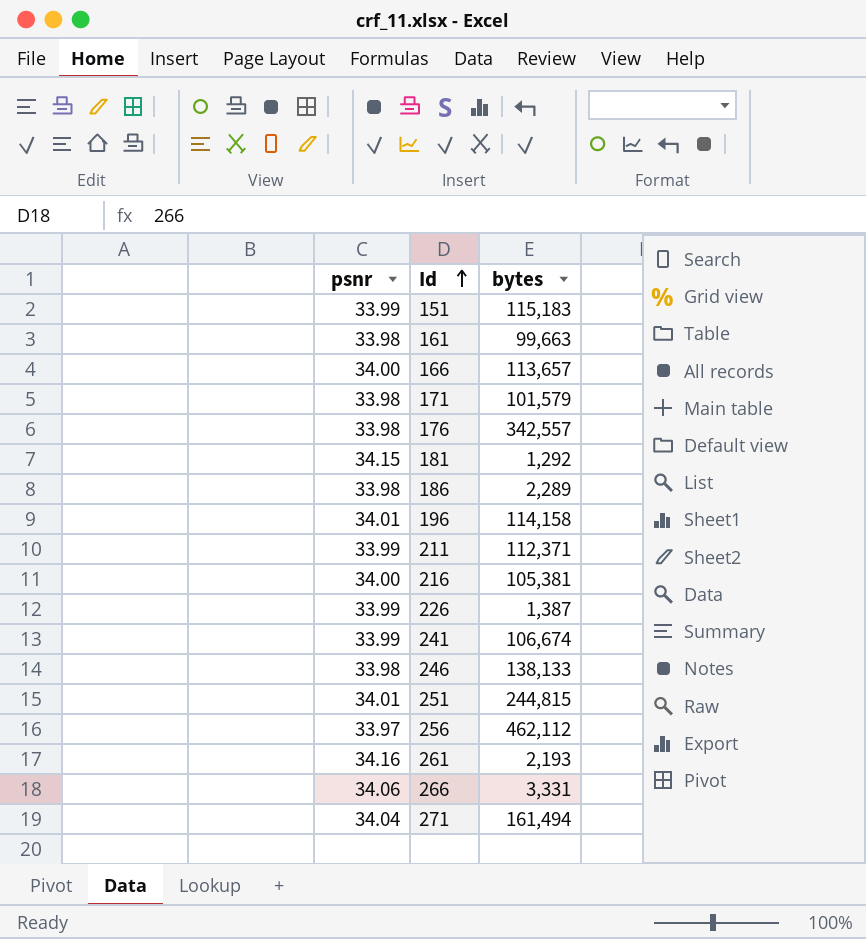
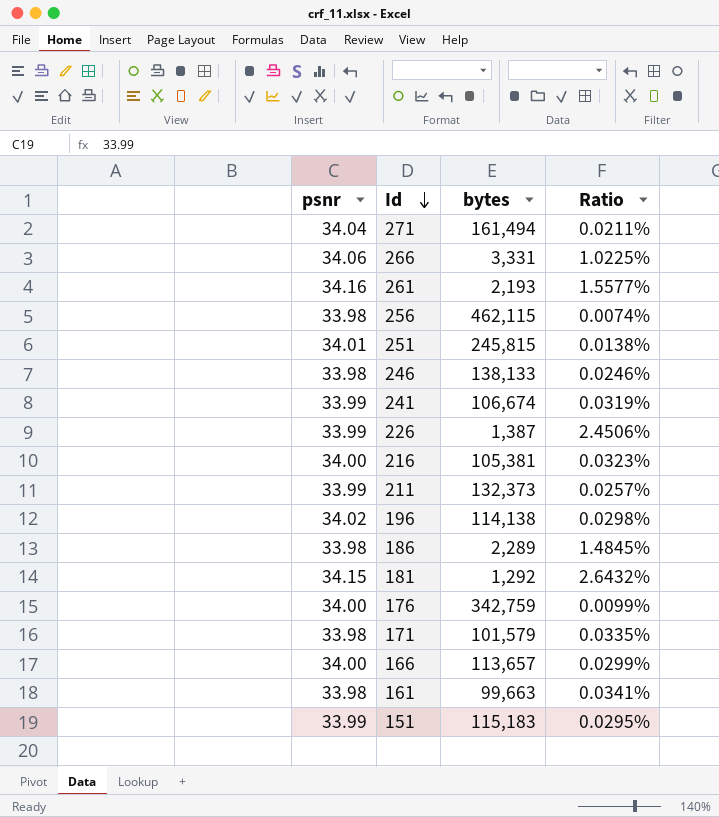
row order: Id ascending -> Id descending
column Ratio | formula: none -> [psnr] / [bytes]
256 | psnr: 33.97 -> 33.98
256 | bytes: 462,112 -> 462,115
251 | bytes: 244,815 -> 245,815
211 | bytes: 112,371 -> 132,373
196 | psnr: 34.01 -> 34.02
196 | bytes: 114,158 -> 114,138
176 | psnr: 33.98 -> 34.00
176 | bytes: 342,557 -> 342,759

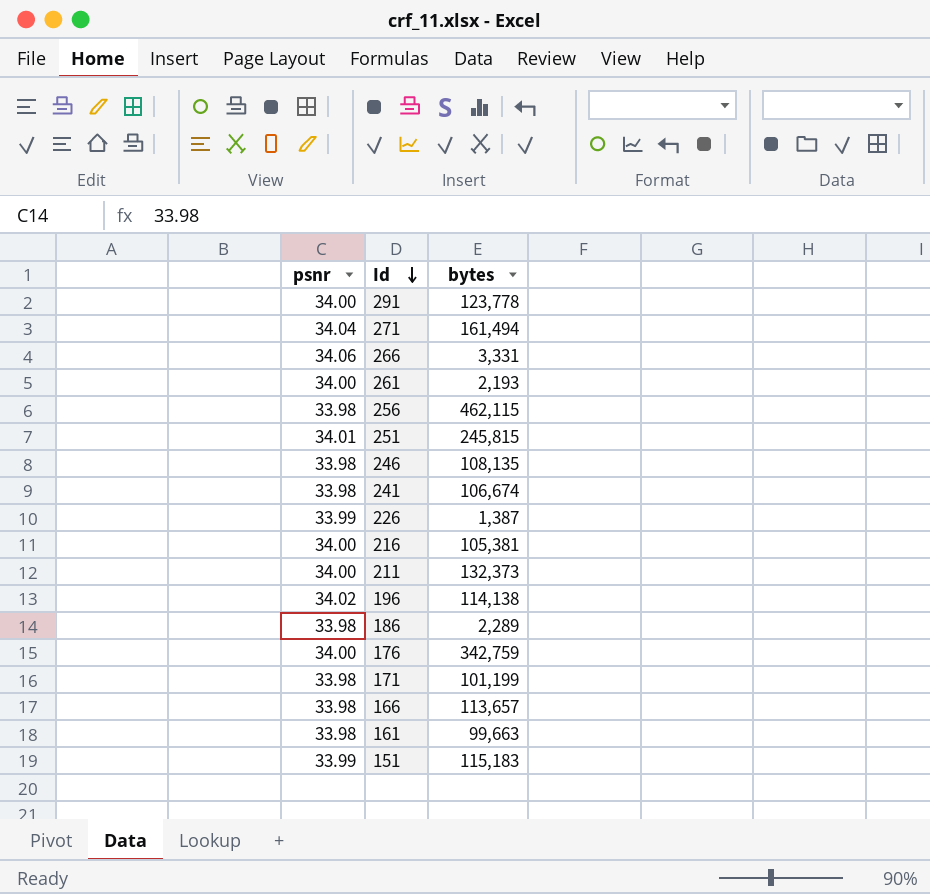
column Ratio | formula: [psnr] / [bytes] -> none
row 181: 34.15 | 1,292 | 2.6432% -> none
row 291: none -> 34.00 | 123,778
261 | psnr: 34.16 -> 34.00
246 | bytes: 138,133 -> 108,135
241 | psnr: 33.99 -> 33.98
211 | psnr: 33.99 -> 34.00
171 | bytes: 101,579 -> 101,199
166 | psnr: 34.00 -> 33.98

